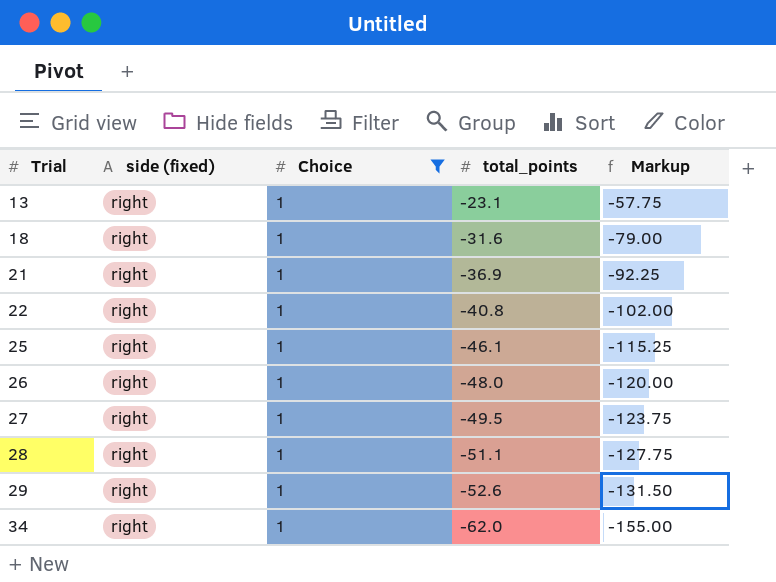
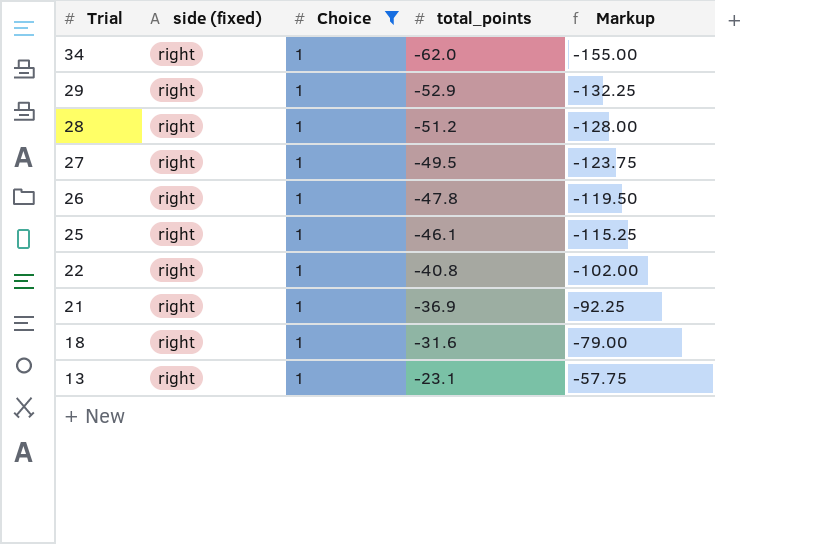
row order: Trial ascending -> Trial descending
29 | total_points: -52.6 -> -52.9
29 | Markup: -131.50 -> -132.25
28 | total_points: -51.1 -> -51.2
28 | Markup: -127.75 -> -128.00
26 | total_points: -48.0 -> -47.8
26 | Markup: -120.00 -> -119.50

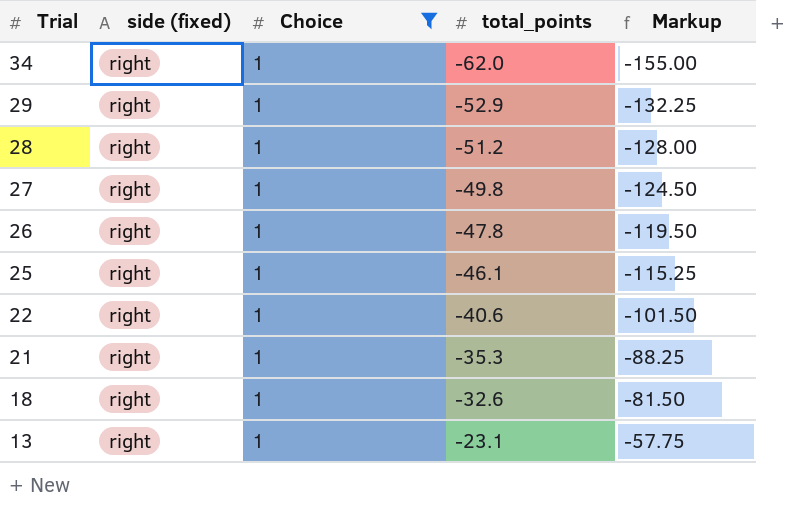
27 | total_points: -49.5 -> -49.8
27 | Markup: -123.75 -> -124.50
22 | total_points: -40.8 -> -40.6
22 | Markup: -102.00 -> -101.50
21 | total_points: -36.9 -> -35.3
21 | Markup: -92.25 -> -88.25
18 | total_points: -31.6 -> -32.6
18 | Markup: -79.00 -> -81.50

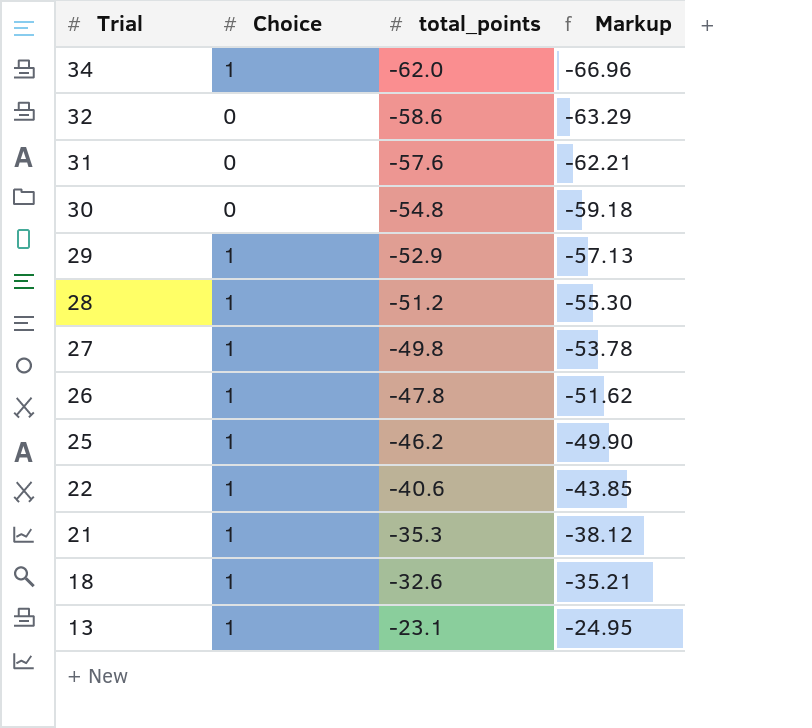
filter: Choice = 1 -> none
column side (fixed) | position: 2 -> none
column Markup | formula: [total_points] * 2.5 -> [total_points] * 1.08
25 | total_points: -46.1 -> -46.2

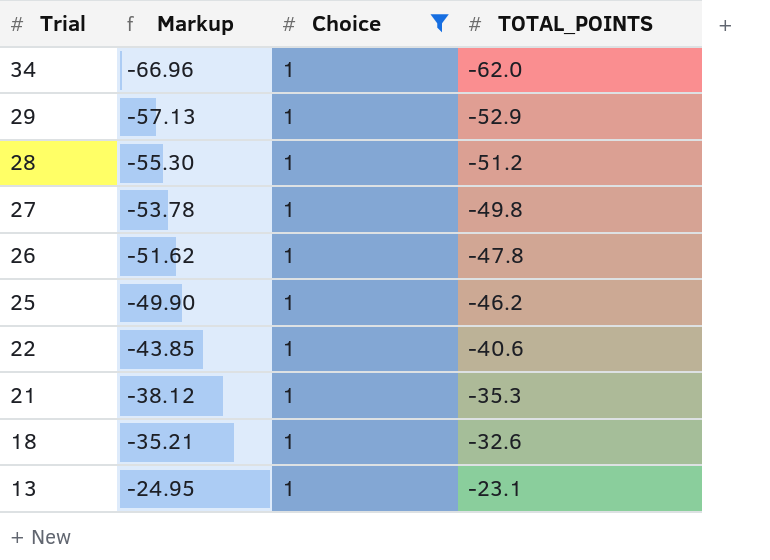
filter: none -> Choice = 1
column Markup | position: 4 -> 2
column name: total_points -> TOTAL_POINTS

